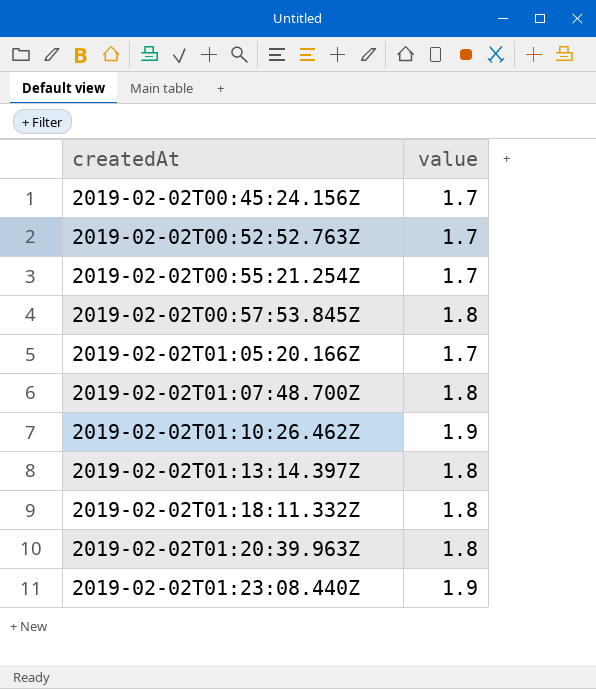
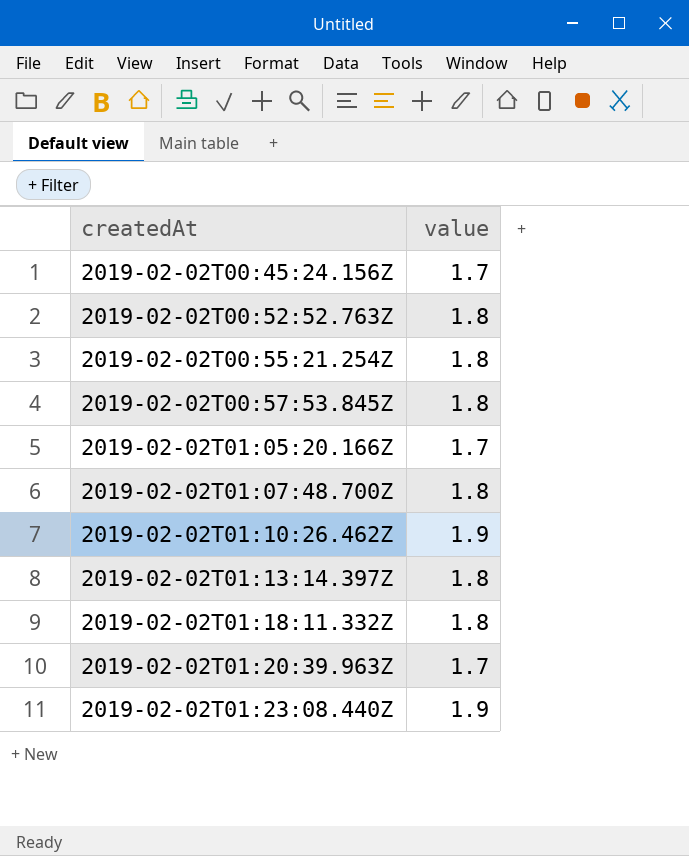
2019-02-02T00:52:52.763Z | value: 1.7 -> 1.8
2019-02-02T00:55:21.254Z | value: 1.7 -> 1.8
2019-02-02T01:20:39.963Z | value: 1.8 -> 1.7

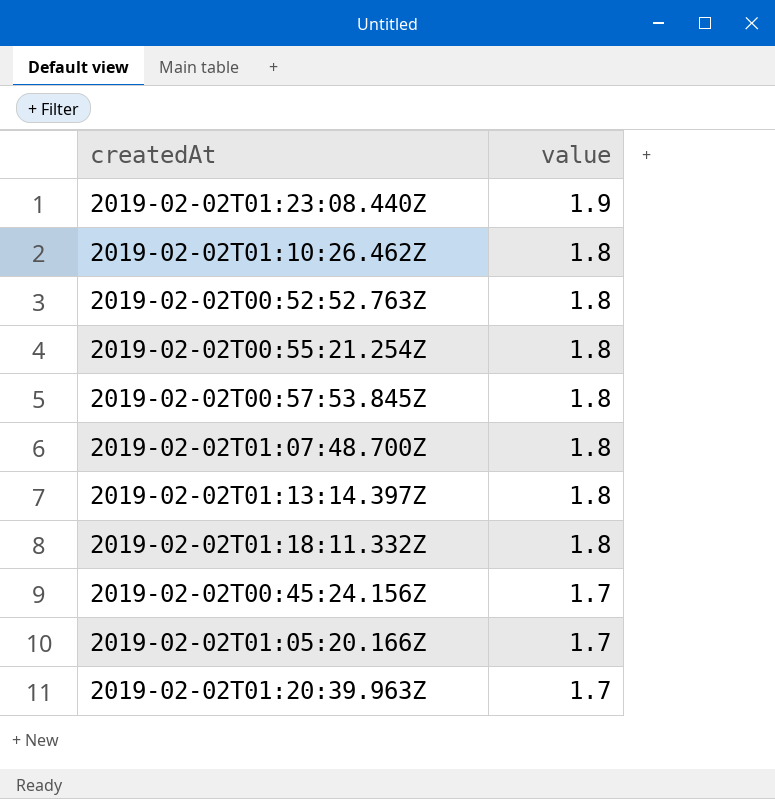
row order: createdAt ascending -> value descending
2019-02-02T01:10:26.462Z | value: 1.9 -> 1.8

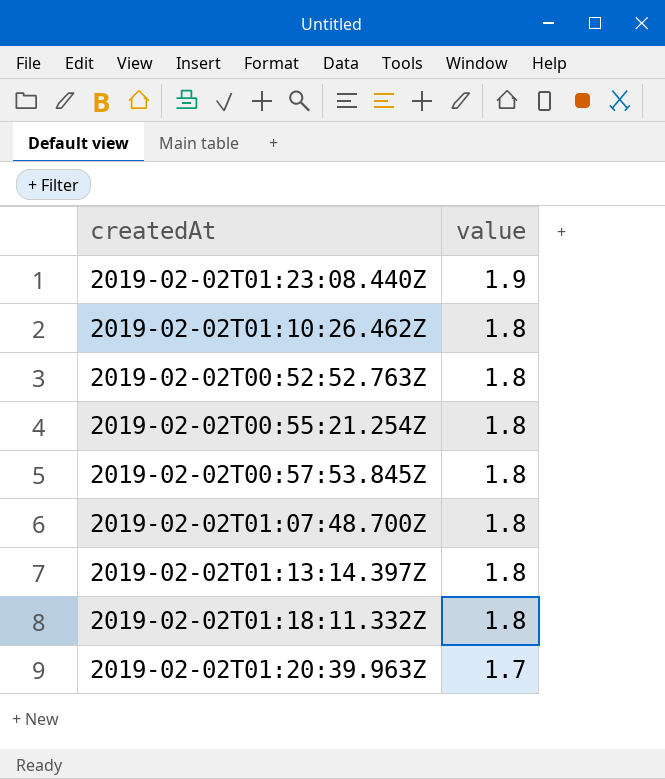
row 2019-02-02T00:45:24.156Z: 1.7 -> none
row 2019-02-02T01:05:20.166Z: 1.7 -> none

